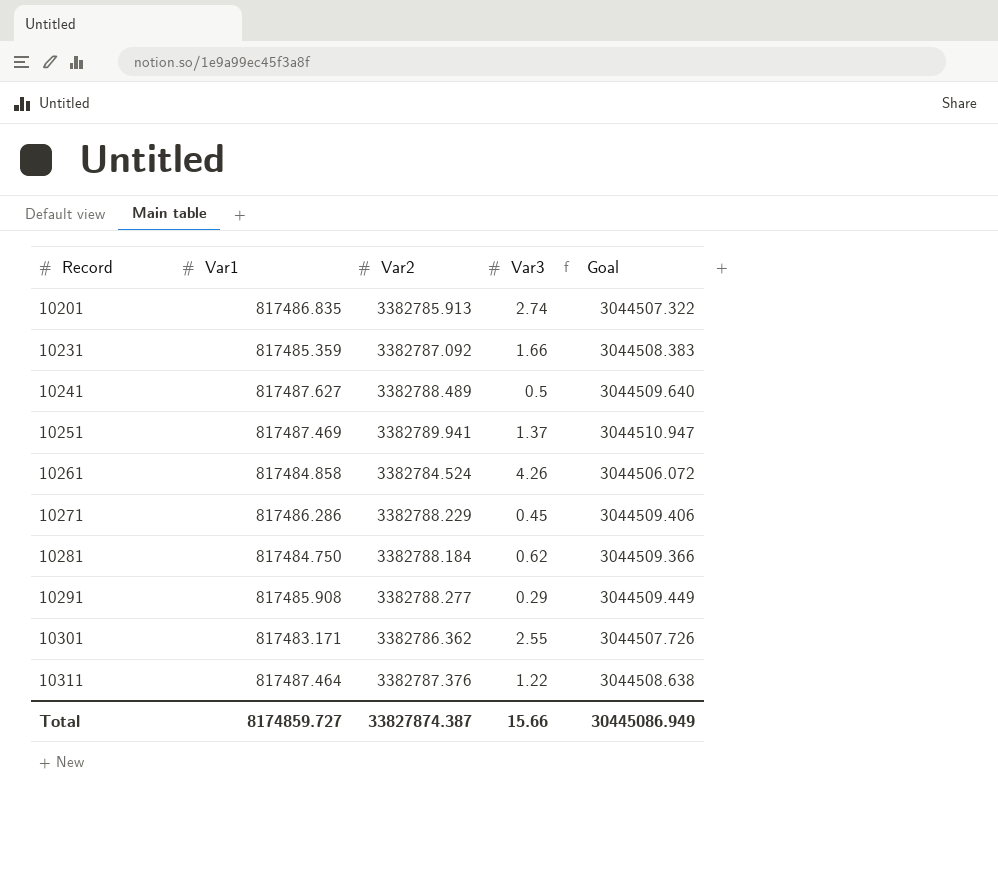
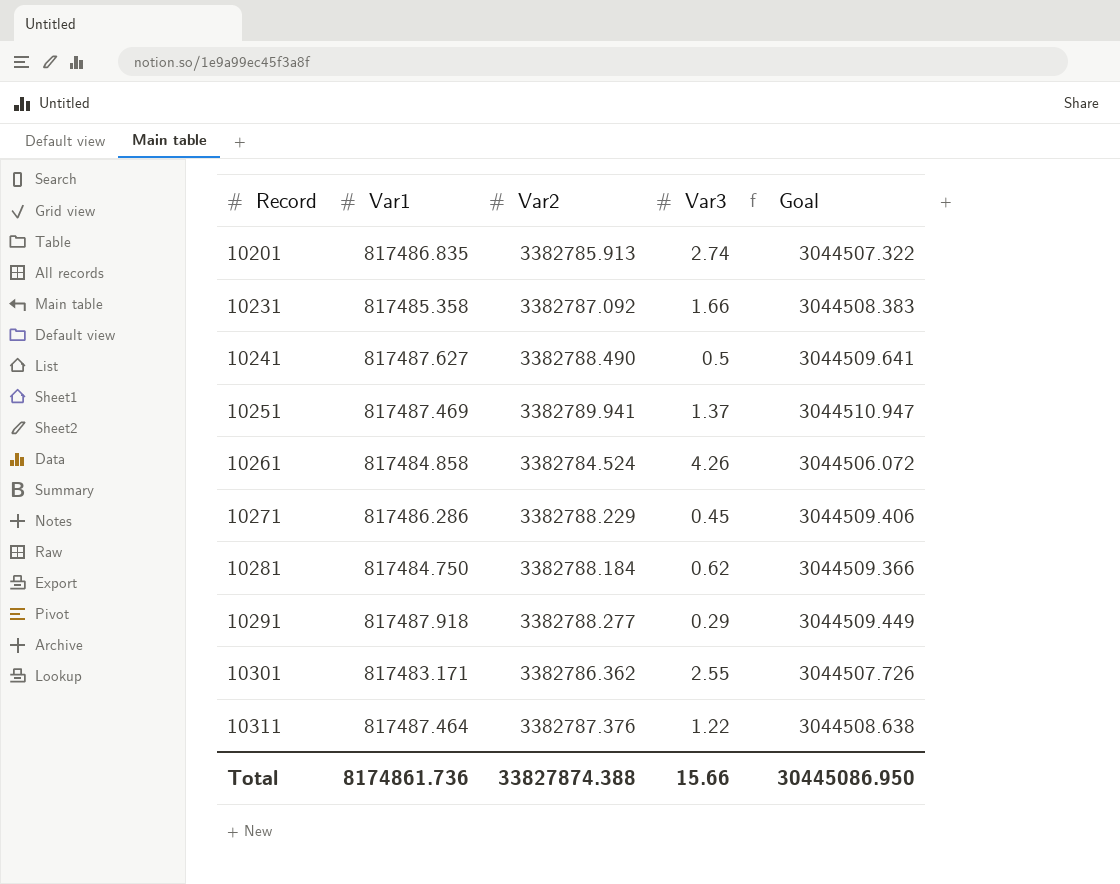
10231 | Var1: 817485.359 -> 817485.358
10241 | Var2: 3382788.489 -> 3382788.490
10241 | Goal: 3044509.640 -> 3044509.641
10291 | Var1: 817485.908 -> 817487.918
Total | Var1: 8174859.727 -> 8174861.736
Total | Var2: 33827874.387 -> 33827874.388
Total | Goal: 30445086.949 -> 30445086.950

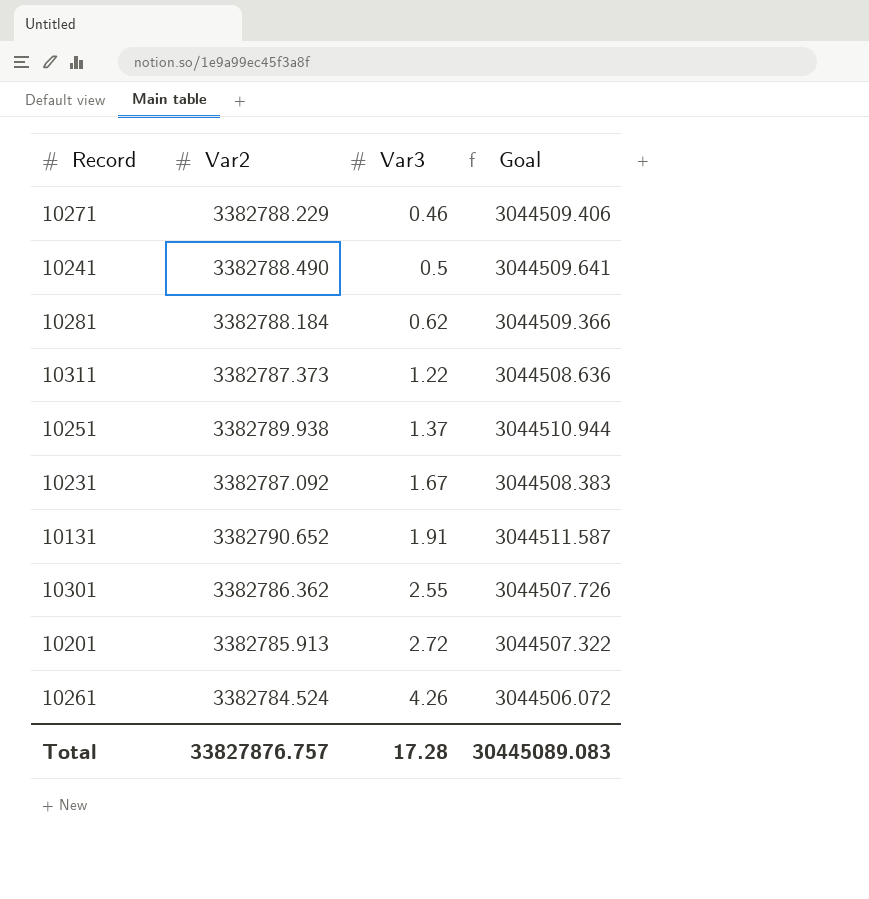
row order: Record ascending -> Var3 ascending
column Var1 | position: 2 -> none
row 10291: 817487.918 | 3382788.277 | 0.29 | 3044509.449 -> none
10271 | Var3: 0.45 -> 0.46
10311 | Var2: 3382787.376 -> 3382787.373
10311 | Goal: 3044508.638 -> 3044508.636
10251 | Var2: 3382789.941 -> 3382789.938
10251 | Goal: 3044510.947 -> 3044510.944
10231 | Var3: 1.66 -> 1.67
row 10131: none -> 3382790.652 | 1.91 | 3044511.587
10201 | Var3: 2.74 -> 2.72
Total | Var2: 33827874.388 -> 33827876.757
Total | Var3: 15.66 -> 17.28
Total | Goal: 30445086.950 -> 30445089.083

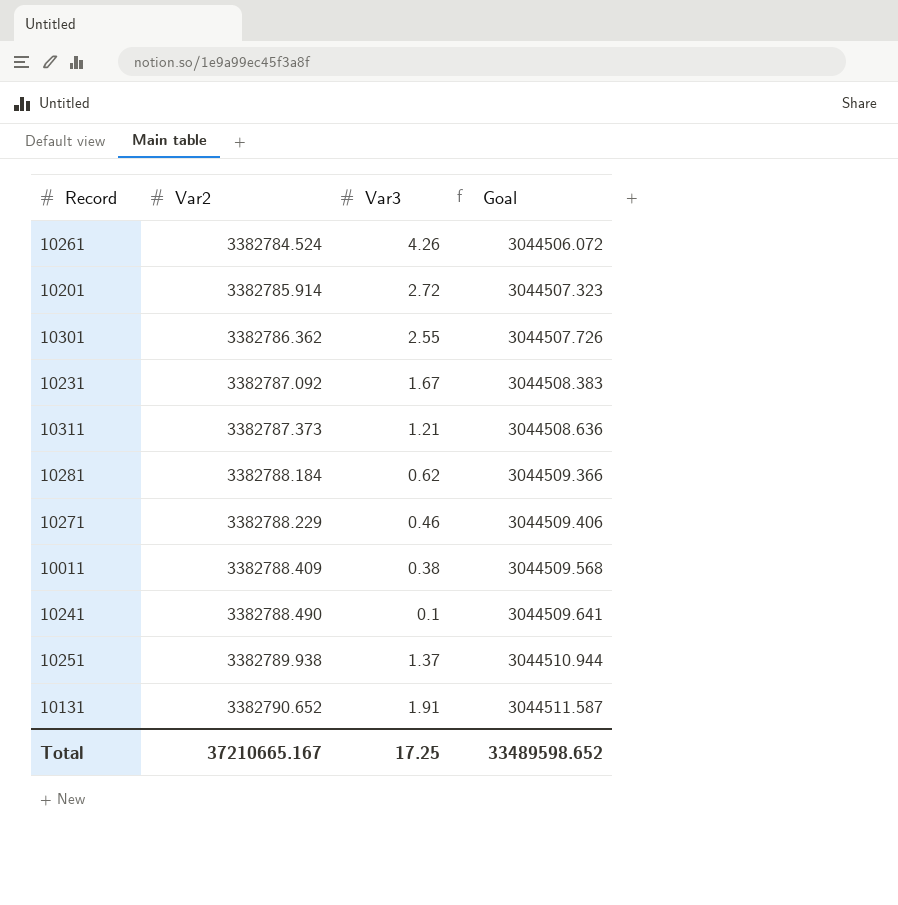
row order: Var3 ascending -> Var2 ascending
10201 | Var2: 3382785.913 -> 3382785.914
10201 | Goal: 3044507.322 -> 3044507.323
10311 | Var3: 1.22 -> 1.21
row 10011: none -> 3382788.409 | 0.38 | 3044509.568
10241 | Var3: 0.5 -> 0.1
Total | Var2: 33827876.757 -> 37210665.167
Total | Var3: 17.28 -> 17.25
Total | Goal: 30445089.083 -> 33489598.652

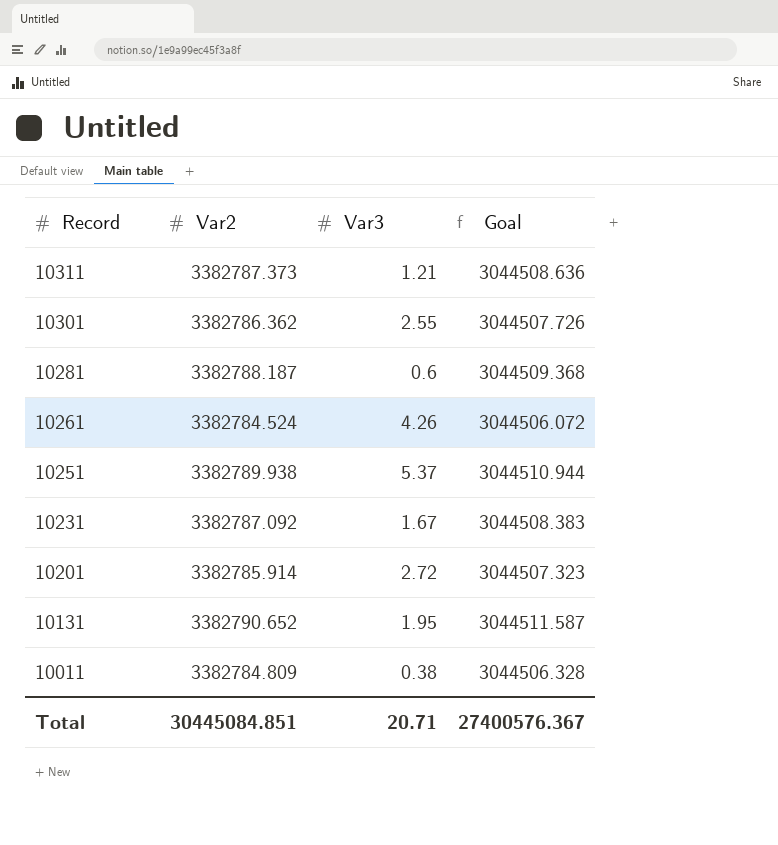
row order: Var2 ascending -> Record descending
row 10271: 3382788.229 | 0.46 | 3044509.406 -> none
row 10241: 3382788.490 | 0.1 | 3044509.641 -> none
10281 | Var2: 3382788.184 -> 3382788.187
10281 | Var3: 0.62 -> 0.6
10281 | Goal: 3044509.366 -> 3044509.368
10251 | Var3: 1.37 -> 5.37
10131 | Var3: 1.91 -> 1.95
10011 | Var2: 3382788.409 -> 3382784.809
10011 | Goal: 3044509.568 -> 3044506.328
Total | Var2: 37210665.167 -> 30445084.851
Total | Var3: 17.25 -> 20.71
Total | Goal: 33489598.652 -> 27400576.367

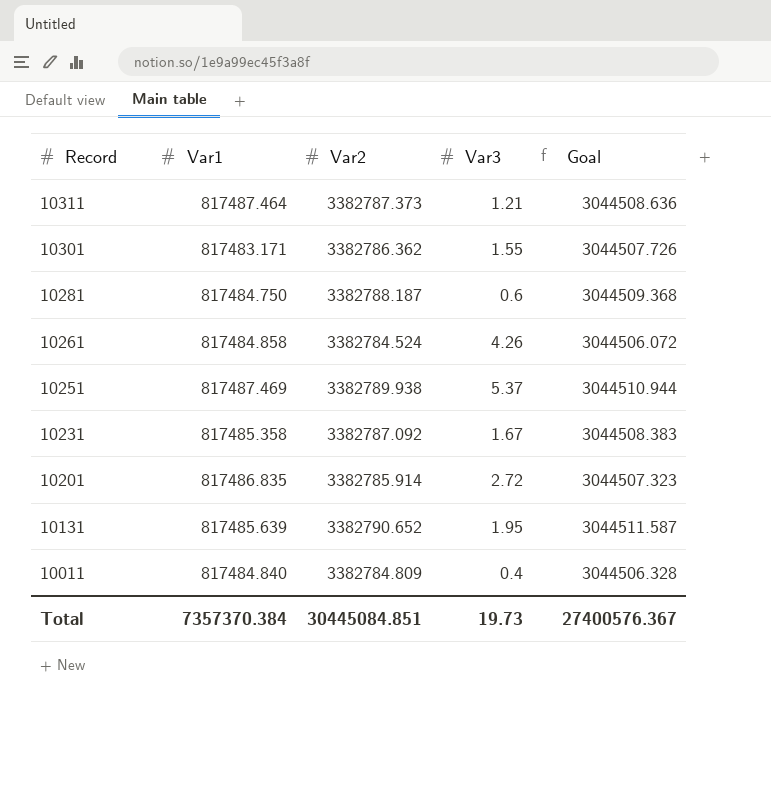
column Var1 | position: none -> 2
10301 | Var3: 2.55 -> 1.55
10011 | Var3: 0.38 -> 0.4
Total | Var3: 20.71 -> 19.73

